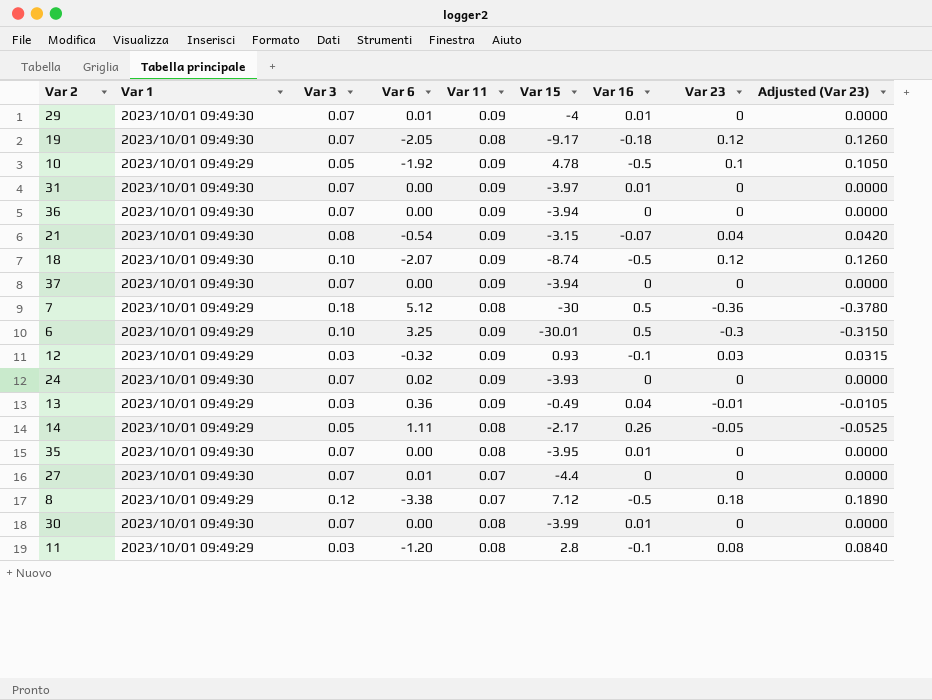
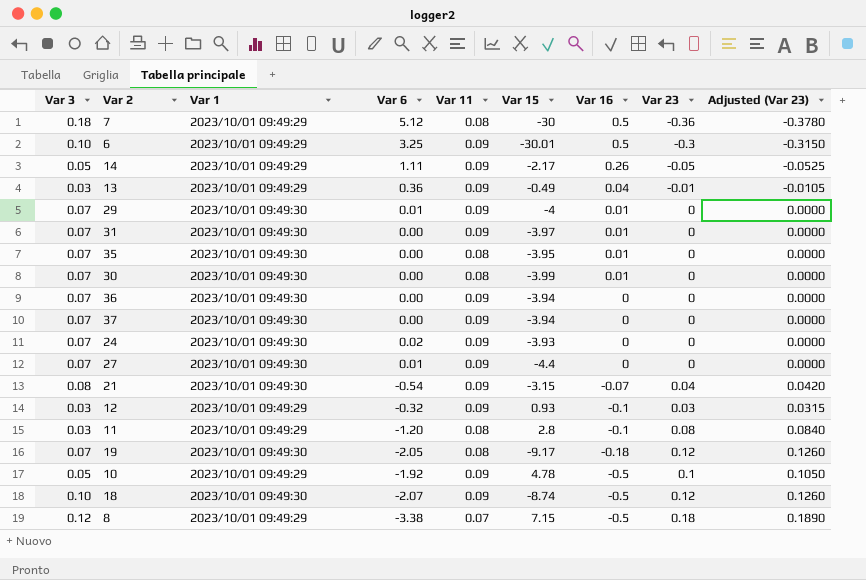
row order: none -> Var 16 descending
column Var 3 | position: 3 -> 1
14 | Var 11: 0.08 -> 0.09
27 | Var 11: 0.07 -> 0.09
8 | Var 15: 7.12 -> 7.15

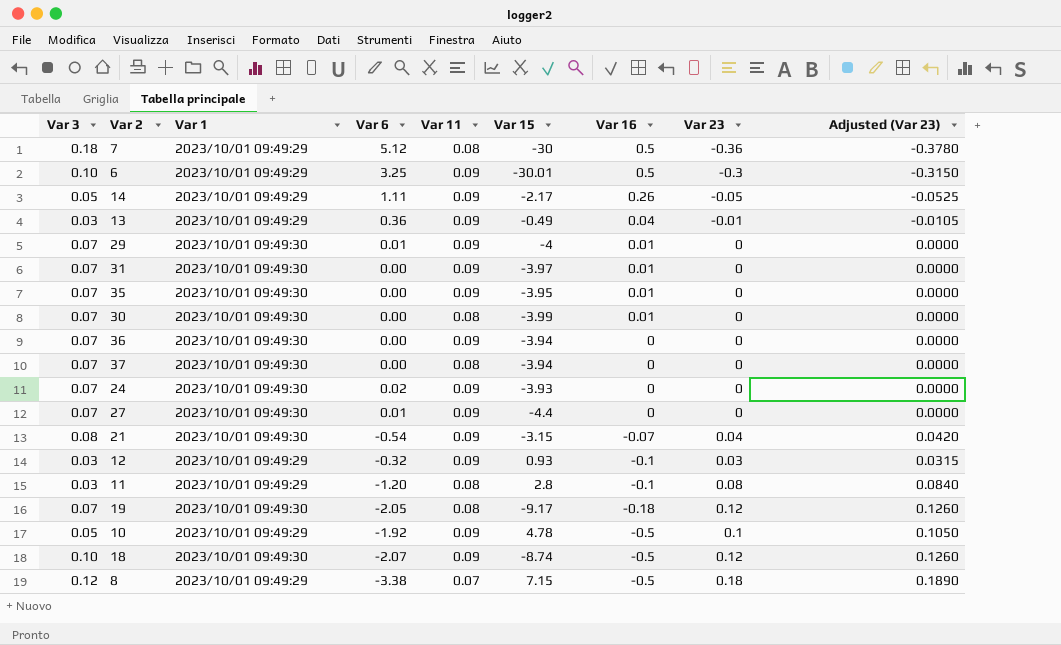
35 | Var 11: 0.08 -> 0.09
37 | Var 11: 0.09 -> 0.08

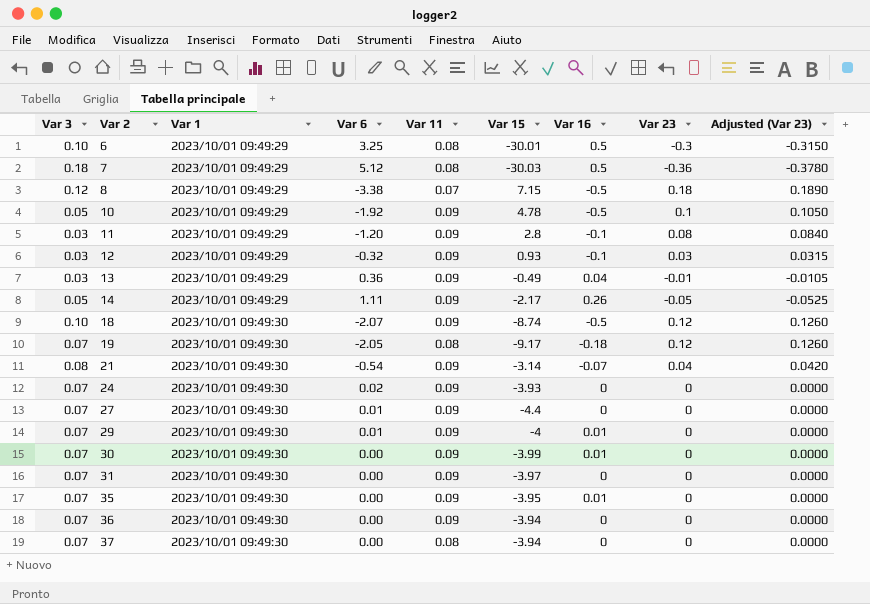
row order: Var 16 descending -> Var 2 ascending
6 | Var 11: 0.09 -> 0.08
7 | Var 15: -30 -> -30.03
11 | Var 11: 0.08 -> 0.09
21 | Var 15: -3.15 -> -3.14
30 | Var 11: 0.08 -> 0.09
31 | Var 16: 0.01 -> 0

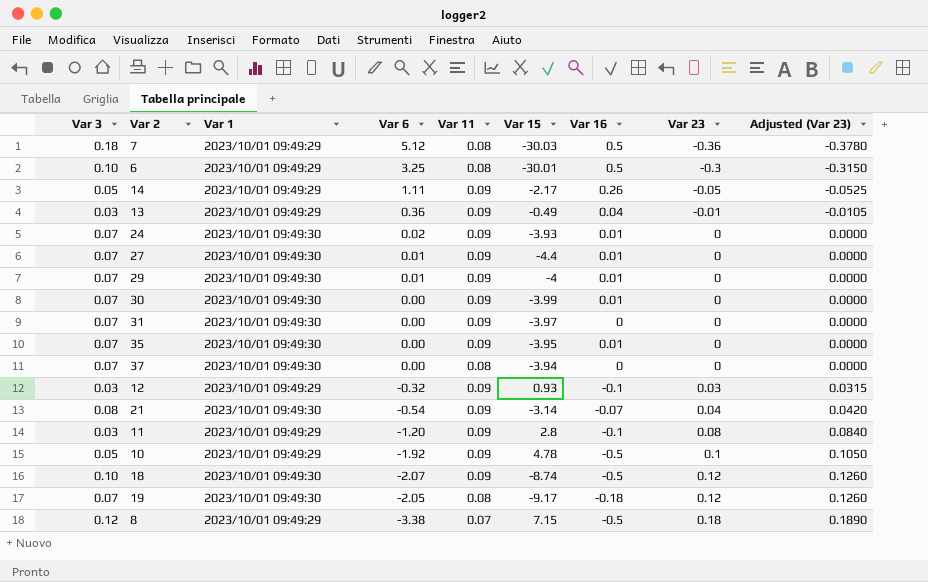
row order: Var 2 ascending -> Var 23 ascending
row 36: 0.07 | 2023/10/01 09:49:30 | 0.00 | 0.09 | -3.94 | 0 | 0 | 0.0000 -> none
24 | Var 16: 0 -> 0.01
27 | Var 16: 0 -> 0.01

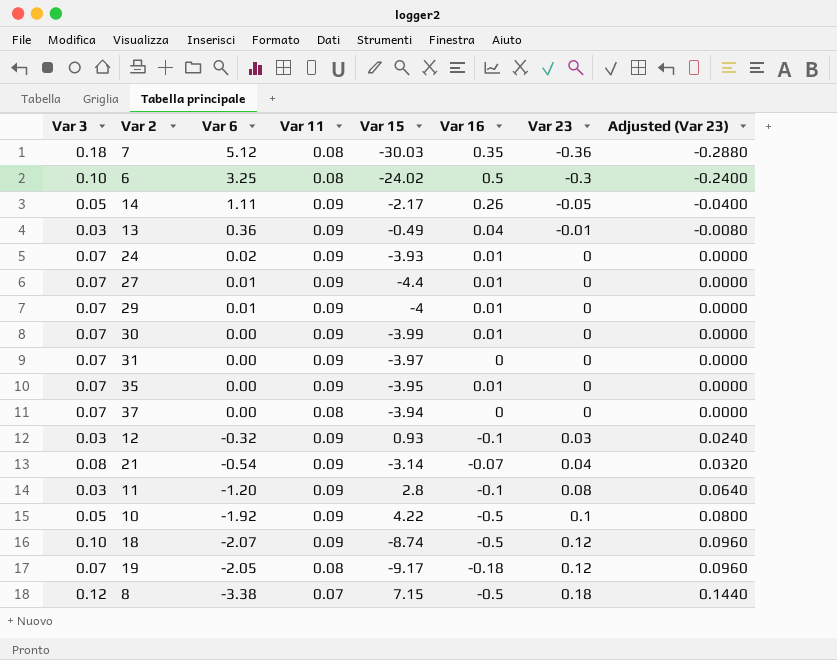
column Var 1 | position: 3 -> none
column Adjusted (Var 23) | formula: [Var 23] * 1.05 -> [Var 23] * 0.8
7 | Var 16: 0.5 -> 0.35
6 | Var 15: -30.01 -> -24.02
10 | Var 15: 4.78 -> 4.22

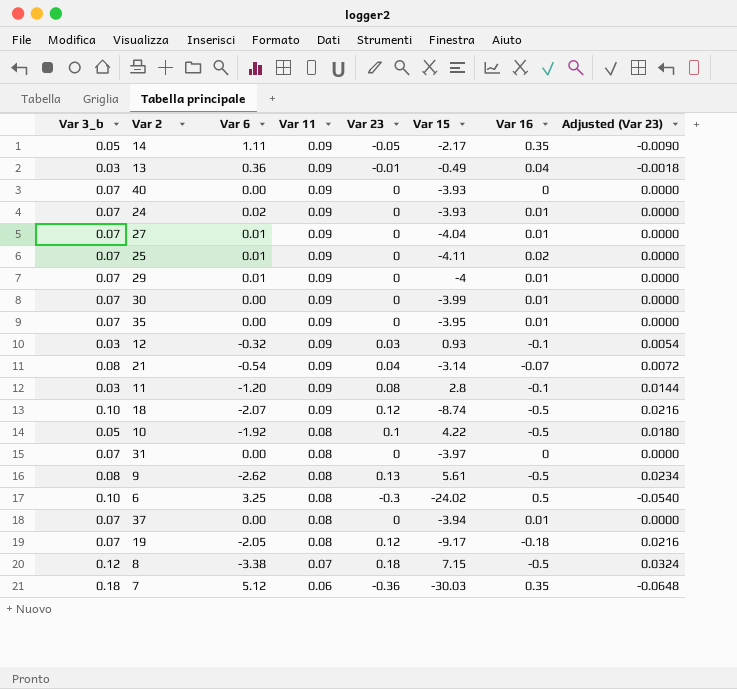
row order: Var 23 ascending -> Var 11 descending
column name: Var 3 -> Var 3_b
column Var 23 | position: 7 -> 5
column Adjusted (Var 23) | formula: [Var 23] * 0.8 -> [Var 23] * 0.18
14 | Var 16: 0.26 -> 0.35
row 40: none -> 0.07 | 0.00 | 0.09 | 0 | -3.93 | 0 | 0.0000
27 | Var 15: -4.4 -> -4.04
row 25: none -> 0.07 | 0.01 | 0.09 | 0 | -4.11 | 0.02 | 0.0000
10 | Var 11: 0.09 -> 0.08
31 | Var 11: 0.09 -> 0.08
row 9: none -> 0.08 | -2.62 | 0.08 | 0.13 | 5.61 | -0.5 | 0.0234
37 | Var 16: 0 -> 0.01
7 | Var 11: 0.08 -> 0.06

